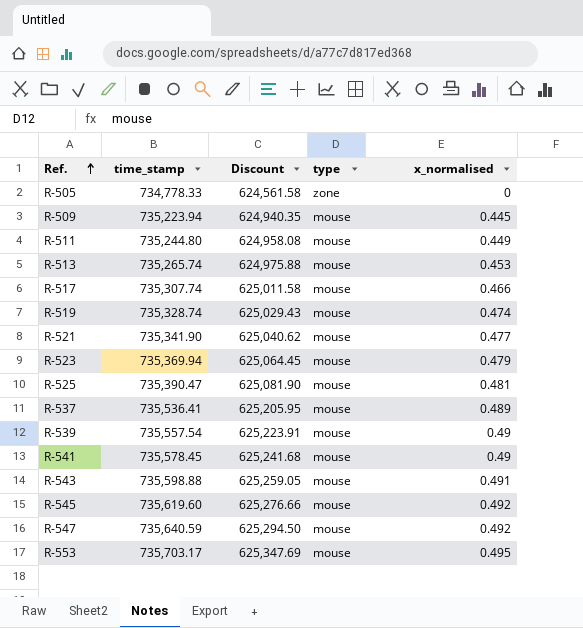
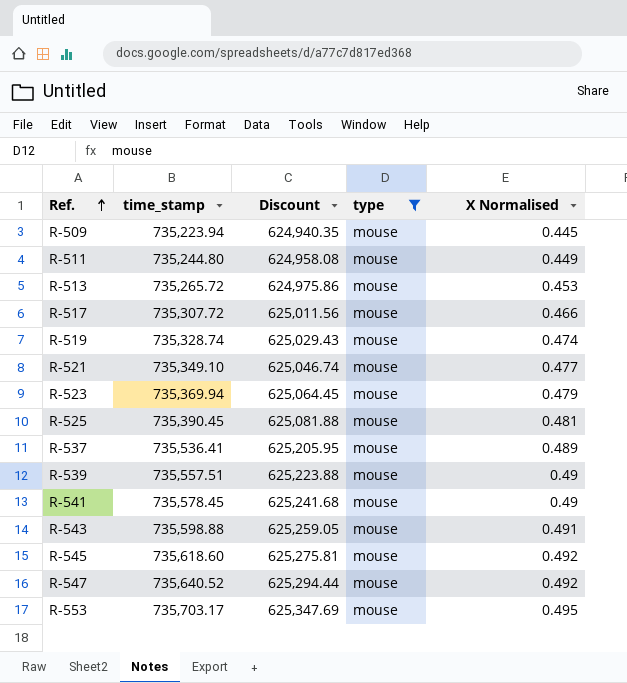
filter: none -> type = mouse
column name: x_normalised -> X Normalised
R-513 | time_stamp: 735,265.74 -> 735,265.72
R-513 | Discount: 624,975.88 -> 624,975.86
R-517 | time_stamp: 735,307.74 -> 735,307.72
R-517 | Discount: 625,011.58 -> 625,011.56
R-521 | time_stamp: 735,341.90 -> 735,349.10
R-521 | Discount: 625,040.62 -> 625,046.74
R-525 | time_stamp: 735,390.47 -> 735,390.45
R-525 | Discount: 625,081.90 -> 625,081.88
R-539 | time_stamp: 735,557.54 -> 735,557.51
R-539 | Discount: 625,223.91 -> 625,223.88
R-545 | time_stamp: 735,619.60 -> 735,618.60
R-545 | Discount: 625,276.66 -> 625,275.81
R-547 | time_stamp: 735,640.59 -> 735,640.52
R-547 | Discount: 625,294.50 -> 625,294.44

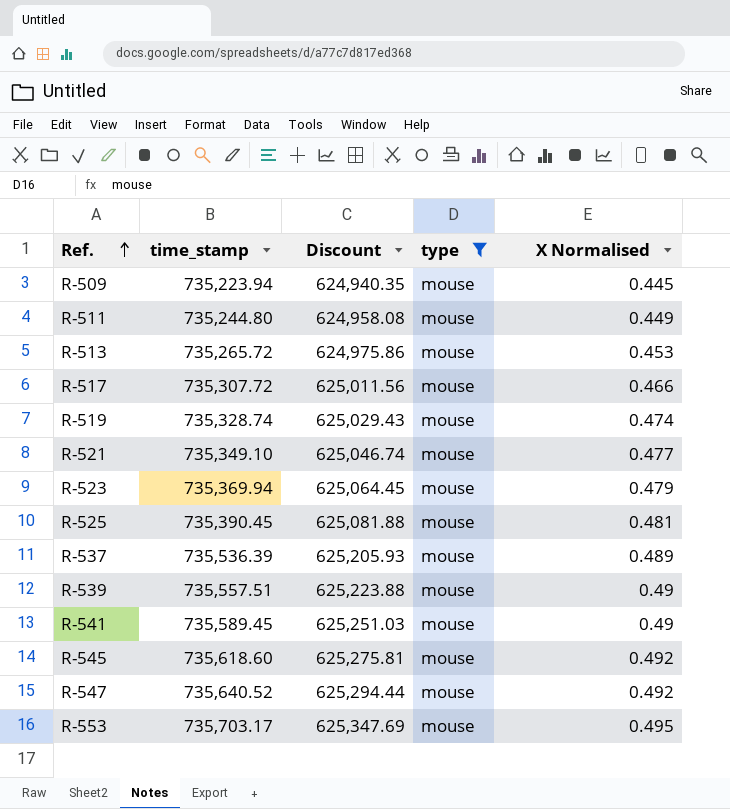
row R-543: 735,598.88 | 625,259.05 | mouse | 0.491 -> none
R-537 | time_stamp: 735,536.41 -> 735,536.39
R-537 | Discount: 625,205.95 -> 625,205.93
R-541 | time_stamp: 735,578.45 -> 735,589.45
R-541 | Discount: 625,241.68 -> 625,251.03

